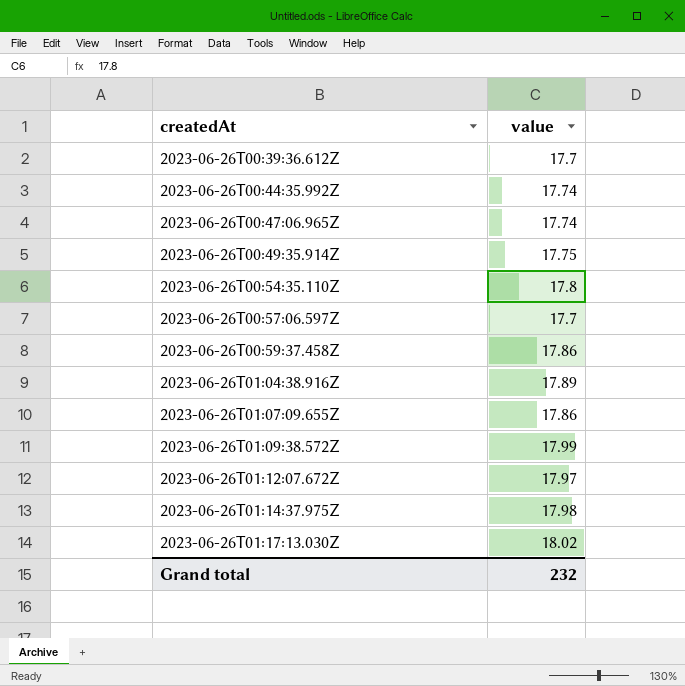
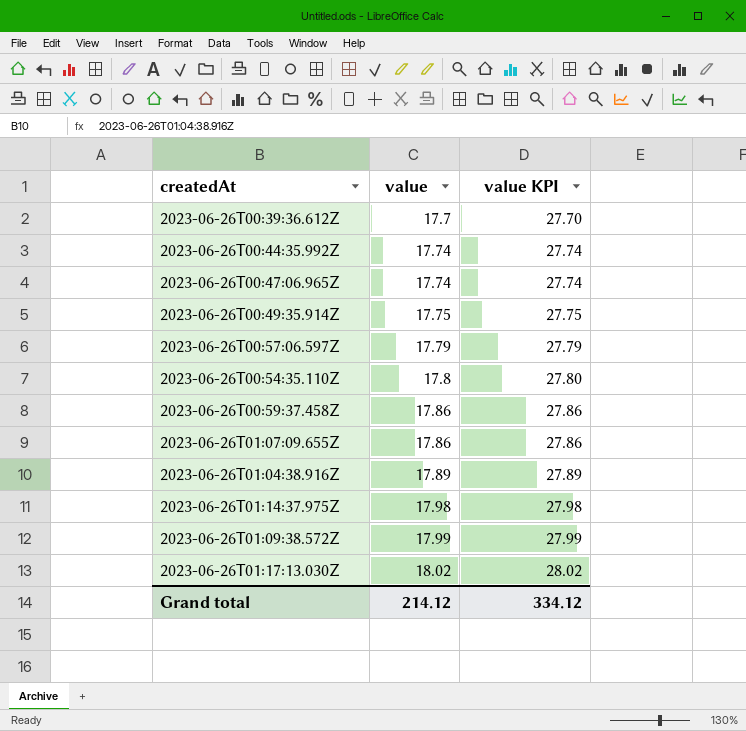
row order: createdAt ascending -> value ascending
column value KPI | formula: none -> [value] + 10
row 2023-06-26T01:12:07.672Z: 17.97 -> none
2023-06-26T00:57:06.597Z | value: 17.7 -> 17.79
Grand total | value: 232 -> 214.12

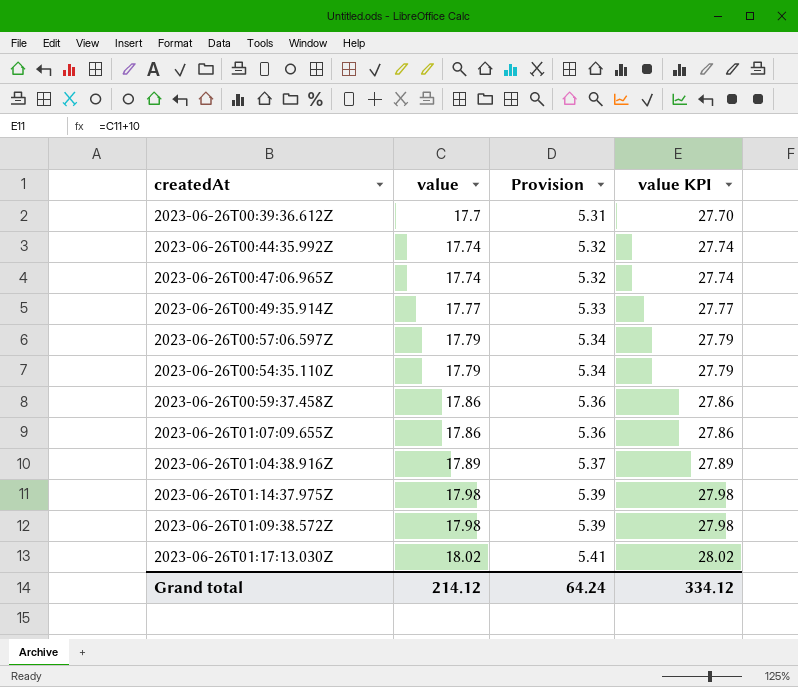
column Provision | formula: none -> [value] * 0.3
2023-06-26T00:49:35.914Z | value: 17.75 -> 17.77
2023-06-26T00:49:35.914Z | value KPI: 27.75 -> 27.77
2023-06-26T00:54:35.110Z | value: 17.8 -> 17.79
2023-06-26T00:54:35.110Z | value KPI: 27.80 -> 27.79
2023-06-26T01:09:38.572Z | value: 17.99 -> 17.98
2023-06-26T01:09:38.572Z | value KPI: 27.99 -> 27.98

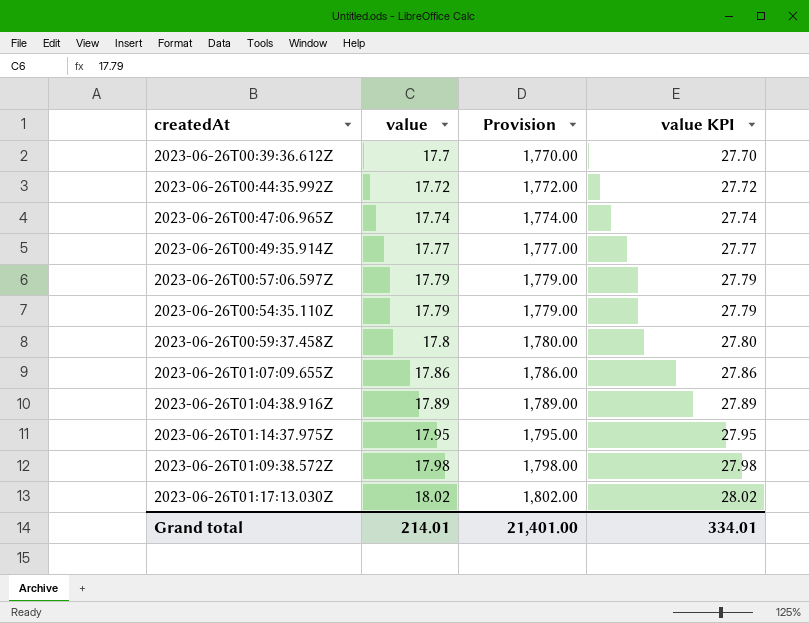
column Provision | formula: [value] * 0.3 -> [value] * 100
2023-06-26T00:44:35.992Z | value: 17.74 -> 17.72
2023-06-26T00:44:35.992Z | value KPI: 27.74 -> 27.72
2023-06-26T00:59:37.458Z | value: 17.86 -> 17.8
2023-06-26T00:59:37.458Z | value KPI: 27.86 -> 27.80
2023-06-26T01:14:37.975Z | value: 17.98 -> 17.95
2023-06-26T01:14:37.975Z | value KPI: 27.98 -> 27.95
Grand total | value: 214.12 -> 214.01
Grand total | Provision: 64.24 -> 21,401.00
Grand total | value KPI: 334.12 -> 334.01

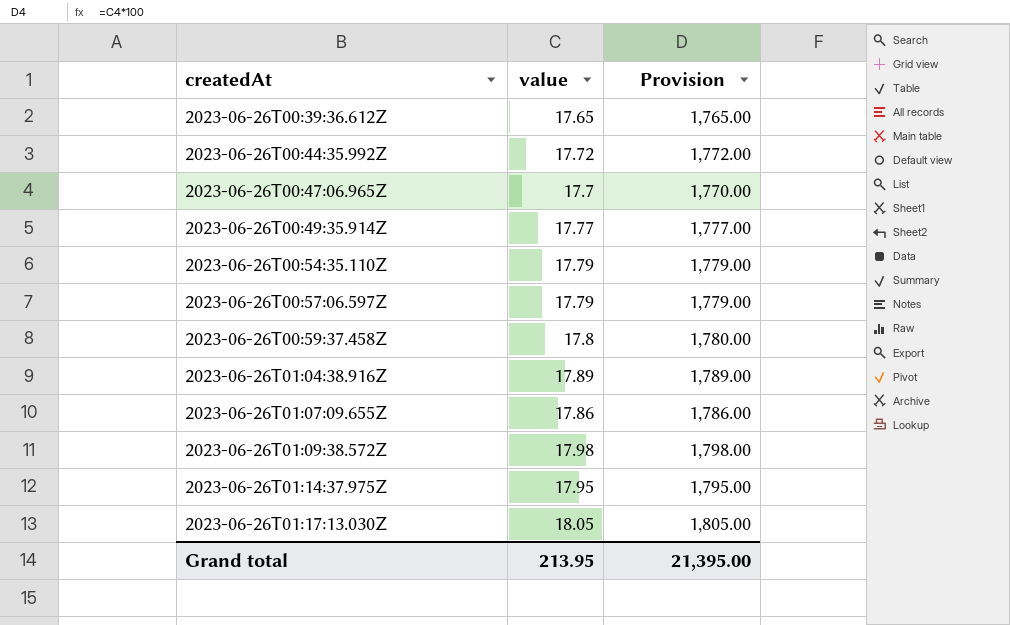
row order: value ascending -> createdAt ascending
column value KPI | formula: [value] + 10 -> none
2023-06-26T00:39:36.612Z | value: 17.7 -> 17.65
2023-06-26T00:39:36.612Z | Provision: 1,770.00 -> 1,765.00
2023-06-26T00:47:06.965Z | value: 17.74 -> 17.7
2023-06-26T00:47:06.965Z | Provision: 1,774.00 -> 1,770.00
2023-06-26T01:17:13.030Z | value: 18.02 -> 18.05
2023-06-26T01:17:13.030Z | Provision: 1,802.00 -> 1,805.00
Grand total | value: 214.01 -> 213.95
Grand total | Provision: 21,401.00 -> 21,395.00

